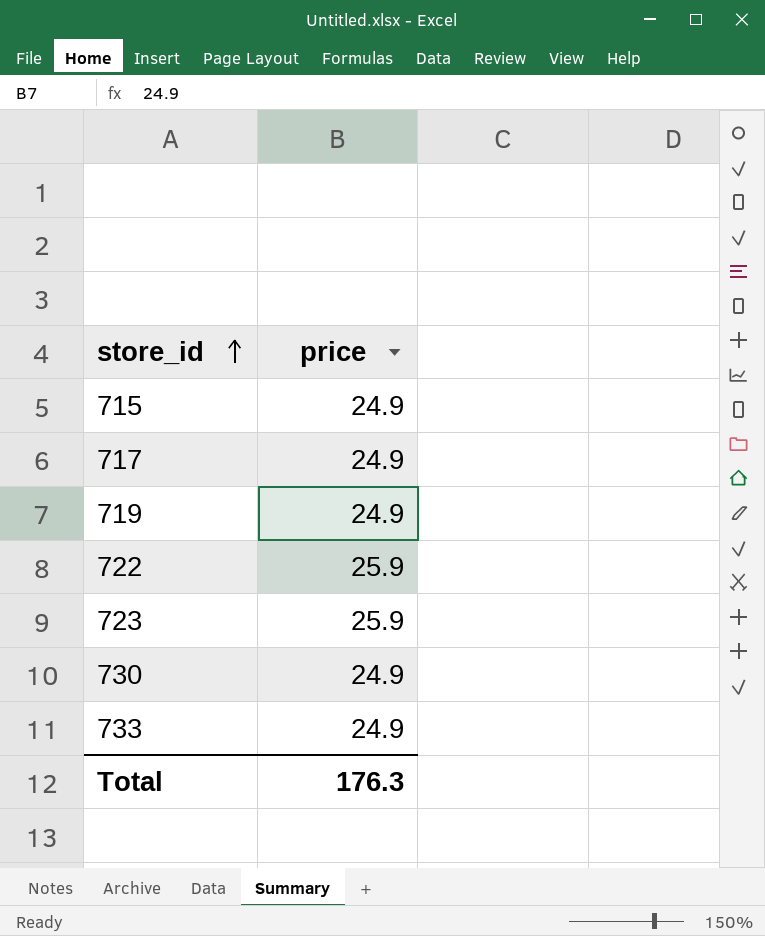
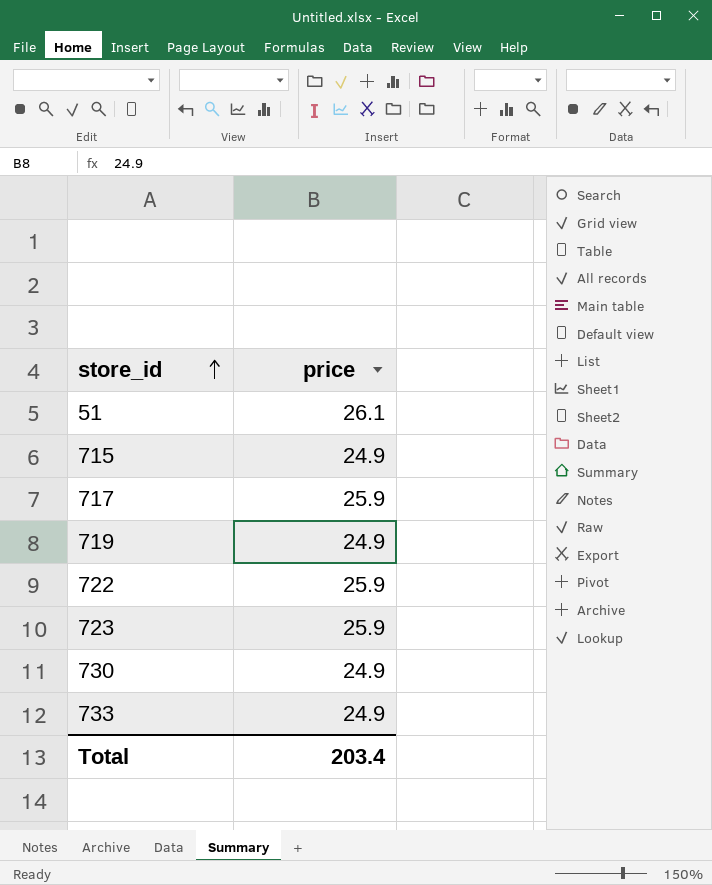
row 51: none -> 26.1
717 | price: 24.9 -> 25.9
Total | price: 176.3 -> 203.4

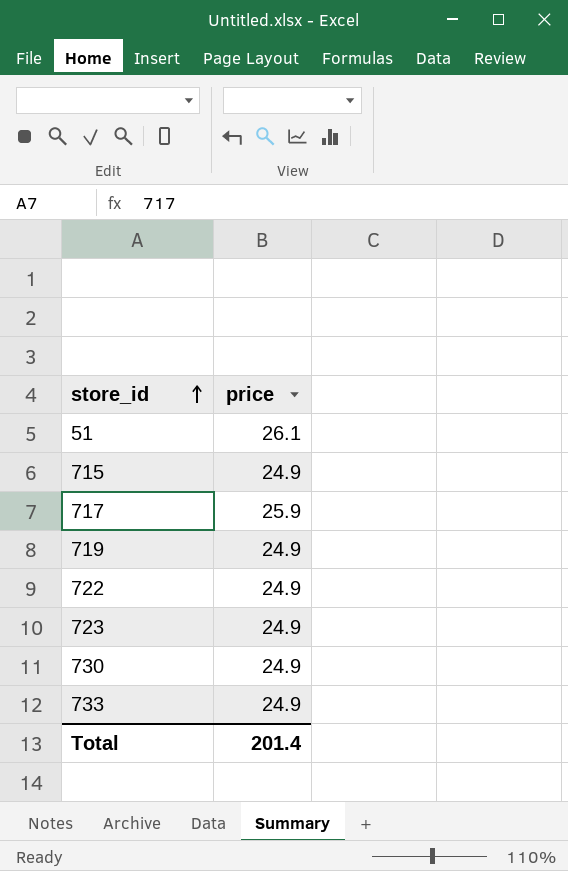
722 | price: 25.9 -> 24.9
723 | price: 25.9 -> 24.9
Total | price: 203.4 -> 201.4

